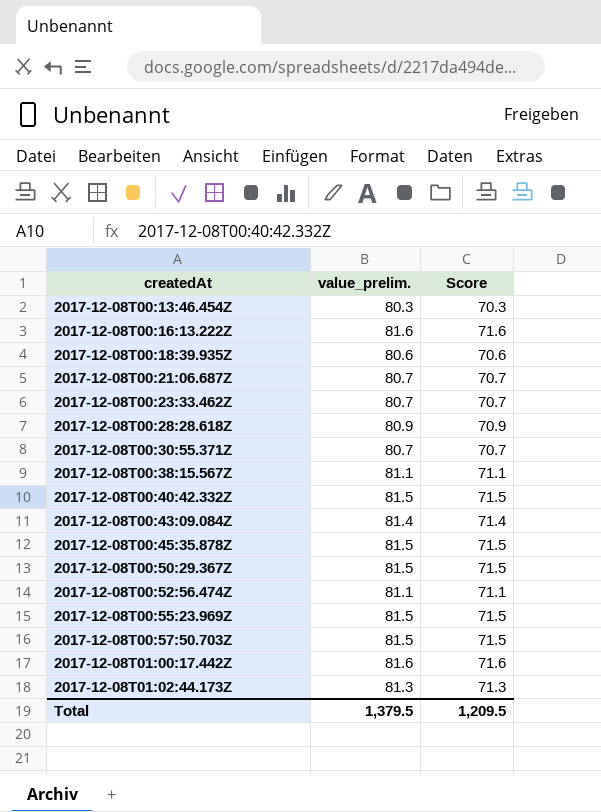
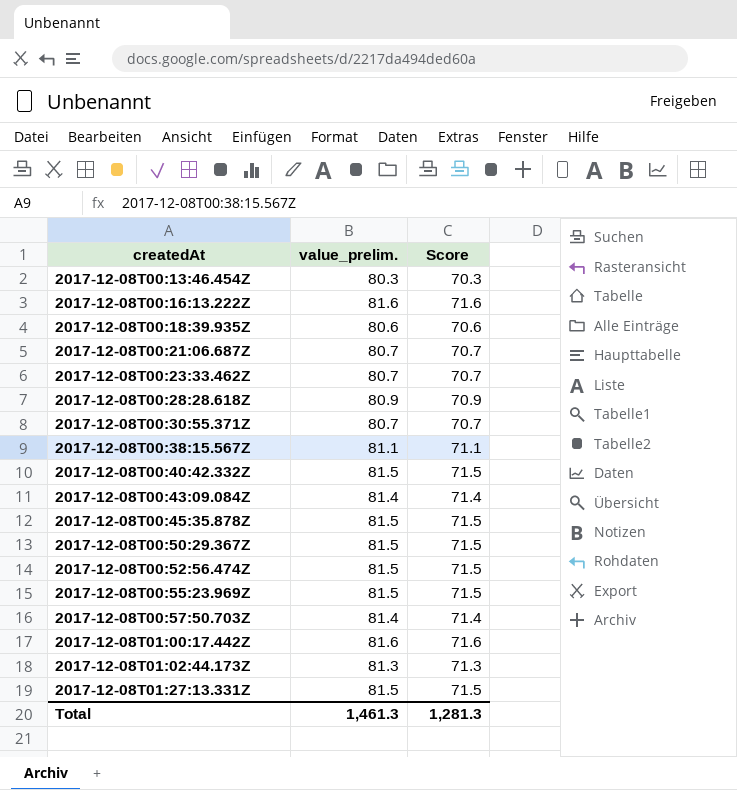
2017-12-08T00:52:56.474Z | value_prelim.: 81.1 -> 81.5
2017-12-08T00:52:56.474Z | Score: 71.1 -> 71.5
2017-12-08T00:57:50.703Z | value_prelim.: 81.5 -> 81.4
2017-12-08T00:57:50.703Z | Score: 71.5 -> 71.4
row 2017-12-08T01:27:13.331Z: none -> 81.5 | 71.5
Total | value_prelim.: 1,379.5 -> 1,461.3
Total | Score: 1,209.5 -> 1,281.3

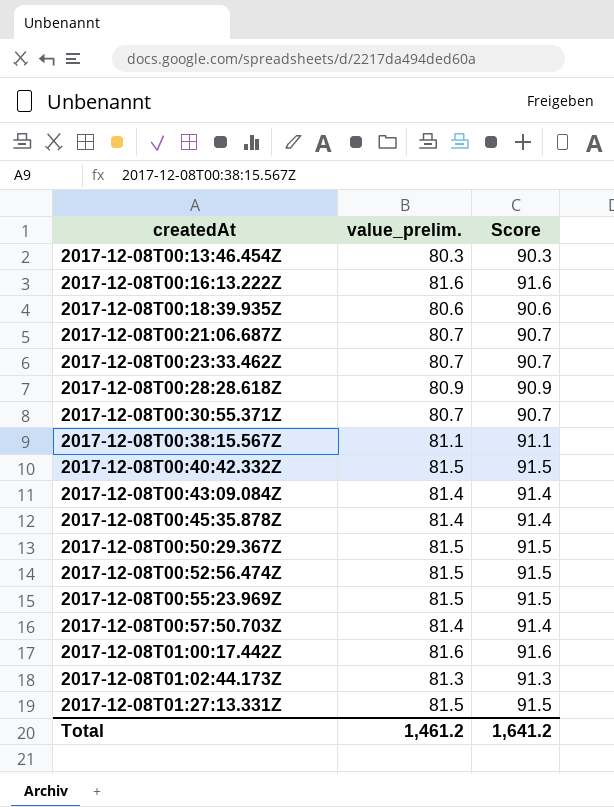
column Score | formula: [value_prelim.] - 10 -> [value_prelim.] + 10
2017-12-08T00:45:35.878Z | value_prelim.: 81.5 -> 81.4
Total | value_prelim.: 1,461.3 -> 1,461.2
Total | Score: 1,281.3 -> 1,641.2

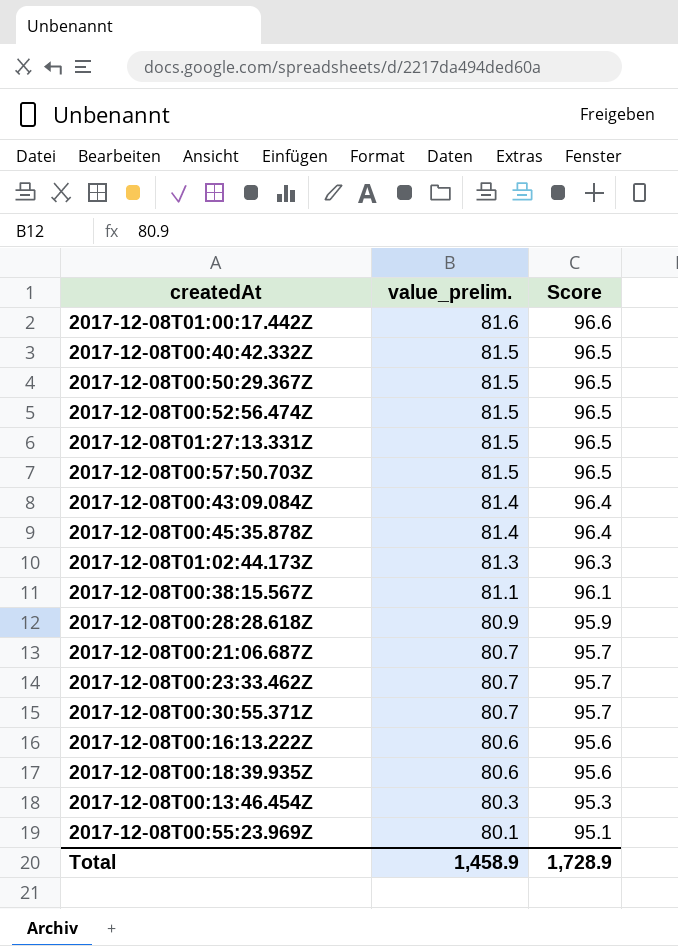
row order: createdAt ascending -> value_prelim. descending
column Score | formula: [value_prelim.] + 10 -> [value_prelim.] + 15
2017-12-08T00:57:50.703Z | value_prelim.: 81.4 -> 81.5
2017-12-08T00:16:13.222Z | value_prelim.: 81.6 -> 80.6
2017-12-08T00:55:23.969Z | value_prelim.: 81.5 -> 80.1
Total | value_prelim.: 1,461.2 -> 1,458.9
Total | Score: 1,641.2 -> 1,728.9

